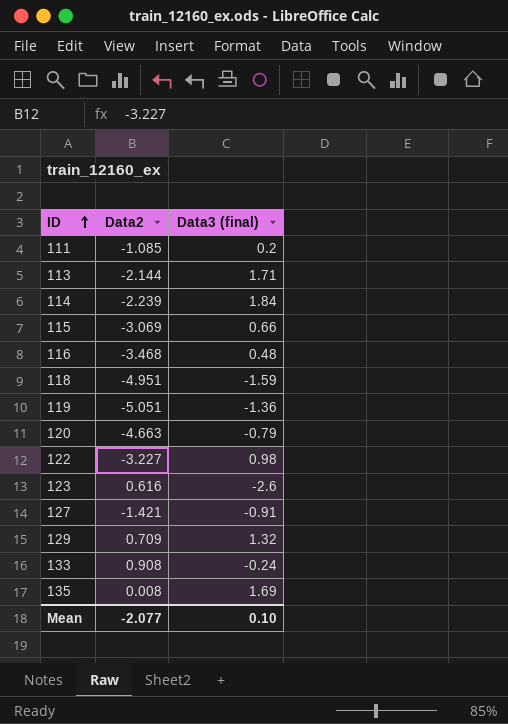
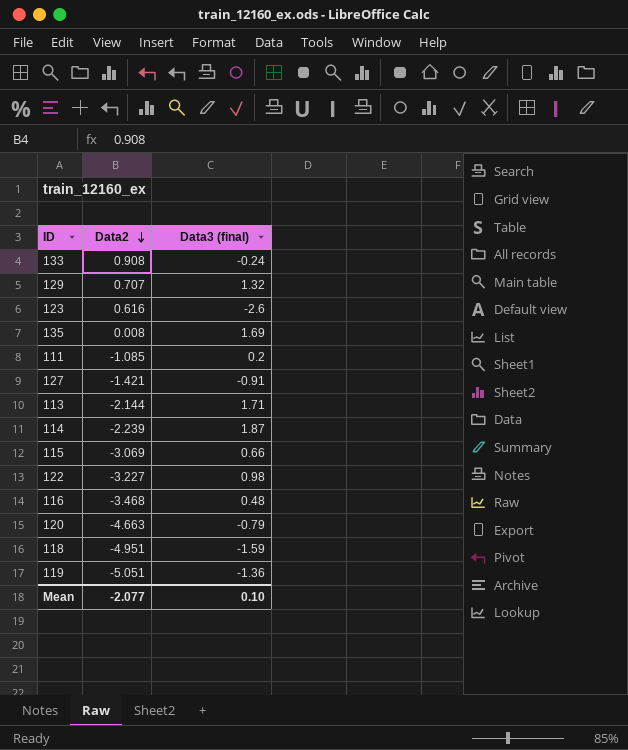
row order: ID ascending -> Data2 descending
129 | Data2: 0.709 -> 0.707
114 | Data3 (final): 1.84 -> 1.87

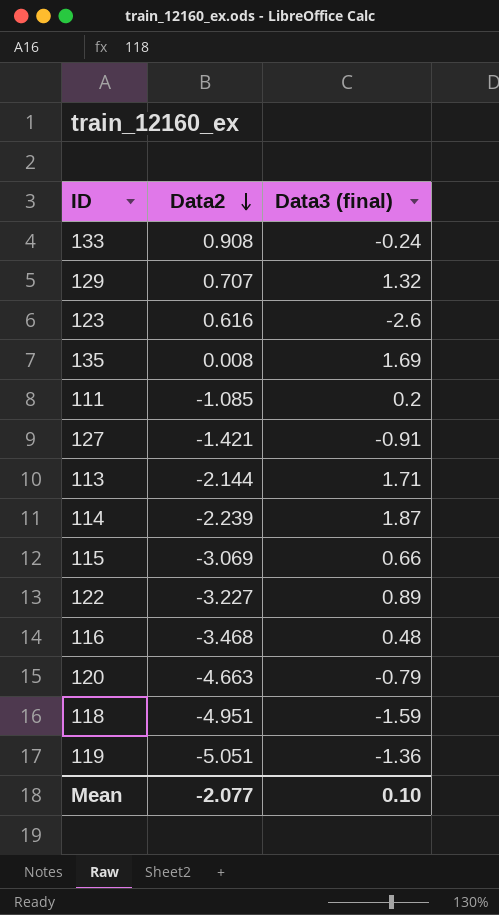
122 | Data3 (final): 0.98 -> 0.89

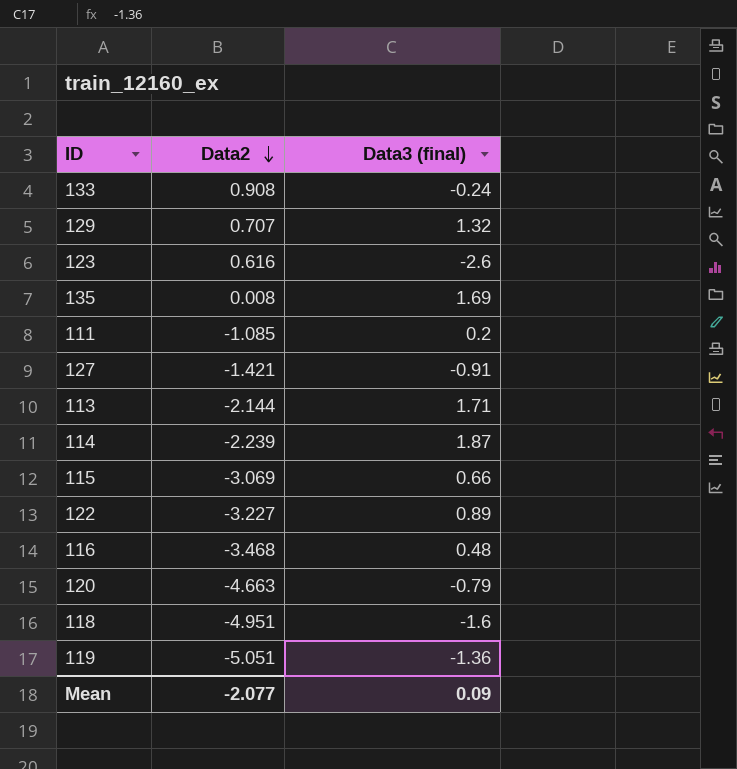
118 | Data3 (final): -1.59 -> -1.6
Mean | Data3 (final): 0.10 -> 0.09

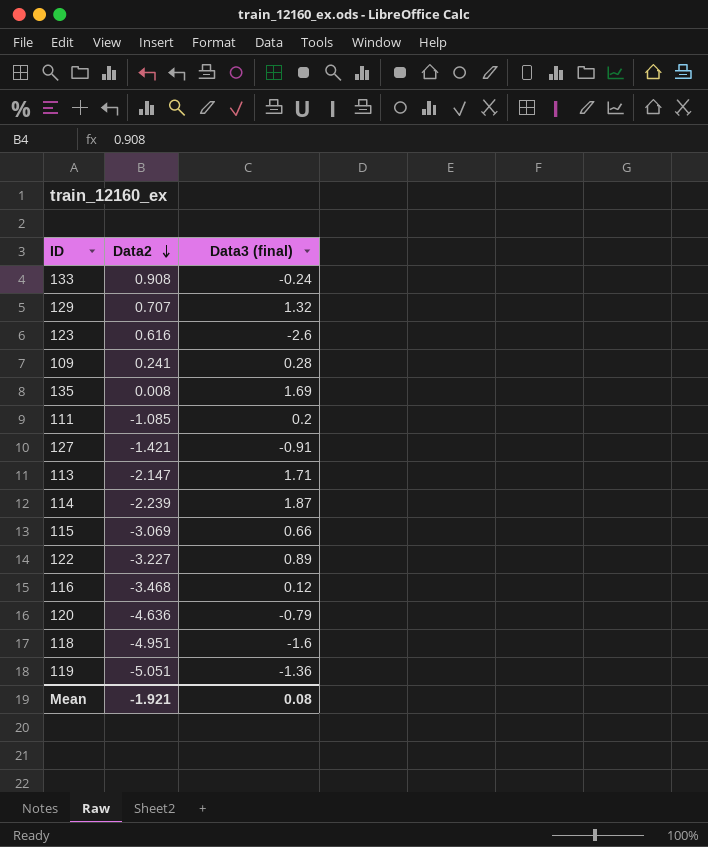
row 109: none -> 0.241 | 0.28
113 | Data2: -2.144 -> -2.147
116 | Data3 (final): 0.48 -> 0.12
120 | Data2: -4.663 -> -4.636
Mean | Data2: -2.077 -> -1.921
Mean | Data3 (final): 0.09 -> 0.08

